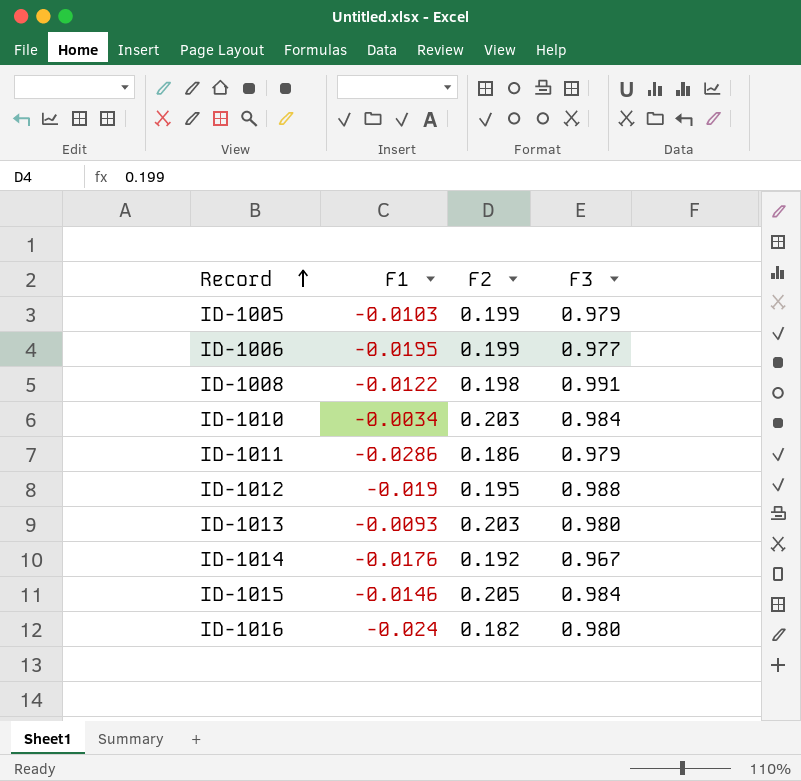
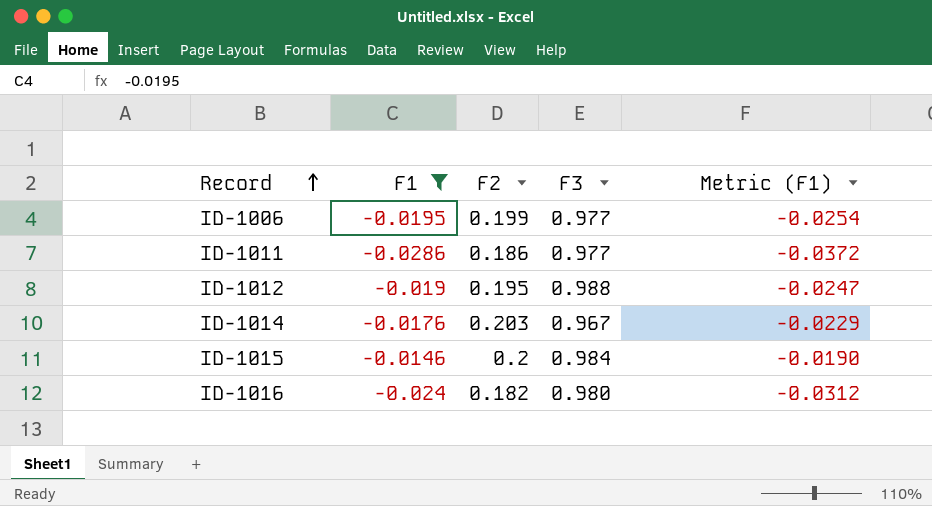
filter: none -> F1 <= -0.0146
column Metric (F1) | formula: none -> [F1] * 1.3
ID-1011 | F3: 0.979 -> 0.977
ID-1014 | F2: 0.192 -> 0.203
ID-1015 | F2: 0.205 -> 0.2

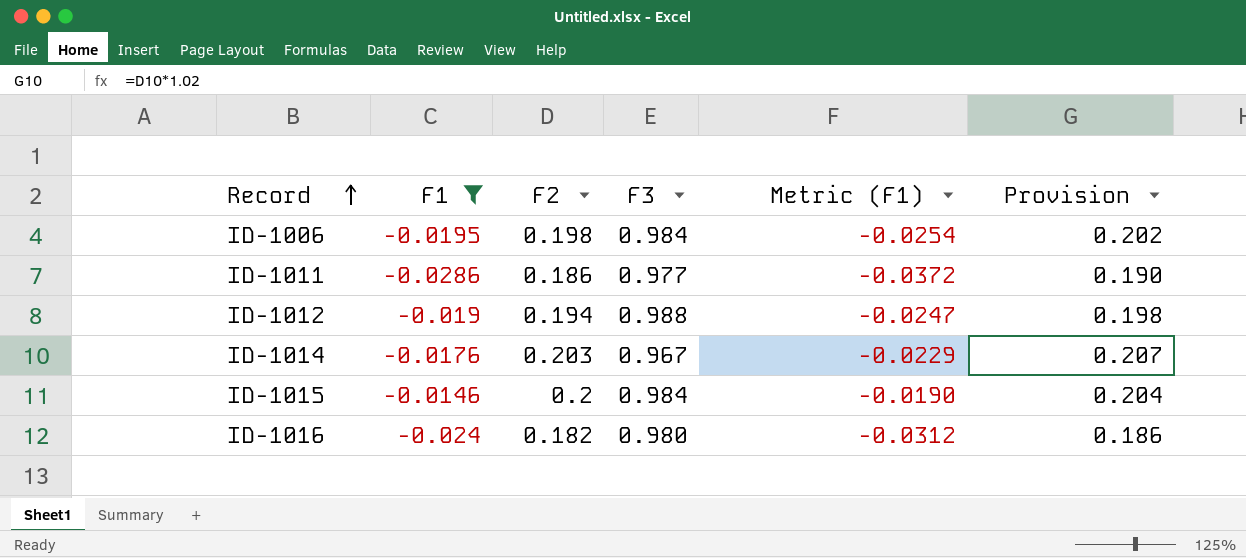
column Provision | formula: none -> [F2] * 1.02
ID-1006 | F2: 0.199 -> 0.198
ID-1006 | F3: 0.977 -> 0.984
ID-1012 | F2: 0.195 -> 0.194

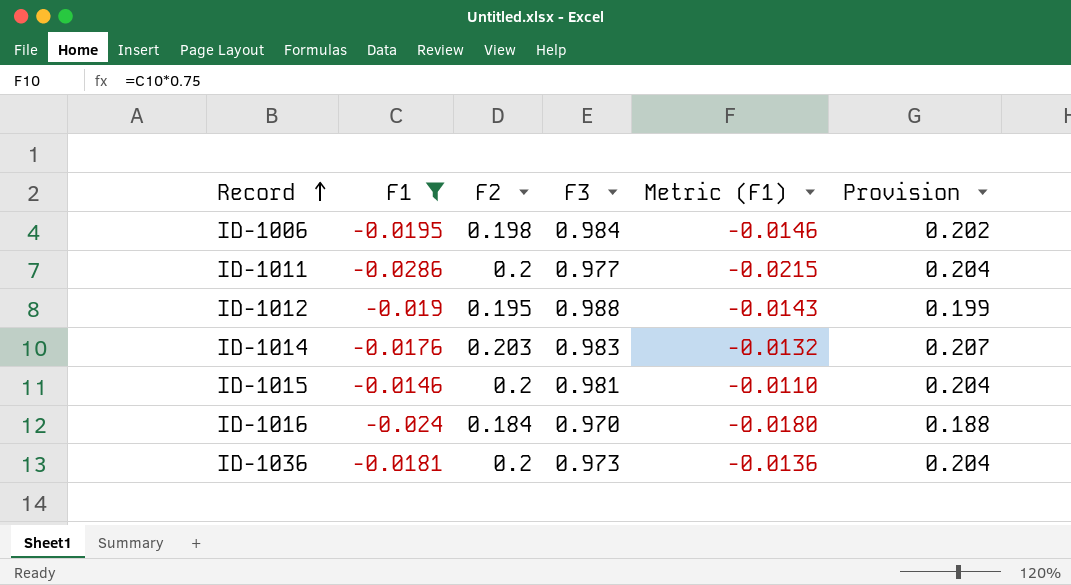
column Metric (F1) | formula: [F1] * 1.3 -> [F1] * 0.75
ID-1011 | F2: 0.186 -> 0.2
ID-1011 | Provision: 0.190 -> 0.204
ID-1012 | F2: 0.194 -> 0.195
ID-1012 | Provision: 0.198 -> 0.199
ID-1014 | F3: 0.967 -> 0.983
ID-1015 | F3: 0.984 -> 0.981
ID-1016 | F2: 0.182 -> 0.184
ID-1016 | F3: 0.980 -> 0.970
ID-1016 | Provision: 0.186 -> 0.188
row ID-1036: none -> -0.0181 | 0.2 | 0.973 | -0.0136 | 0.204

